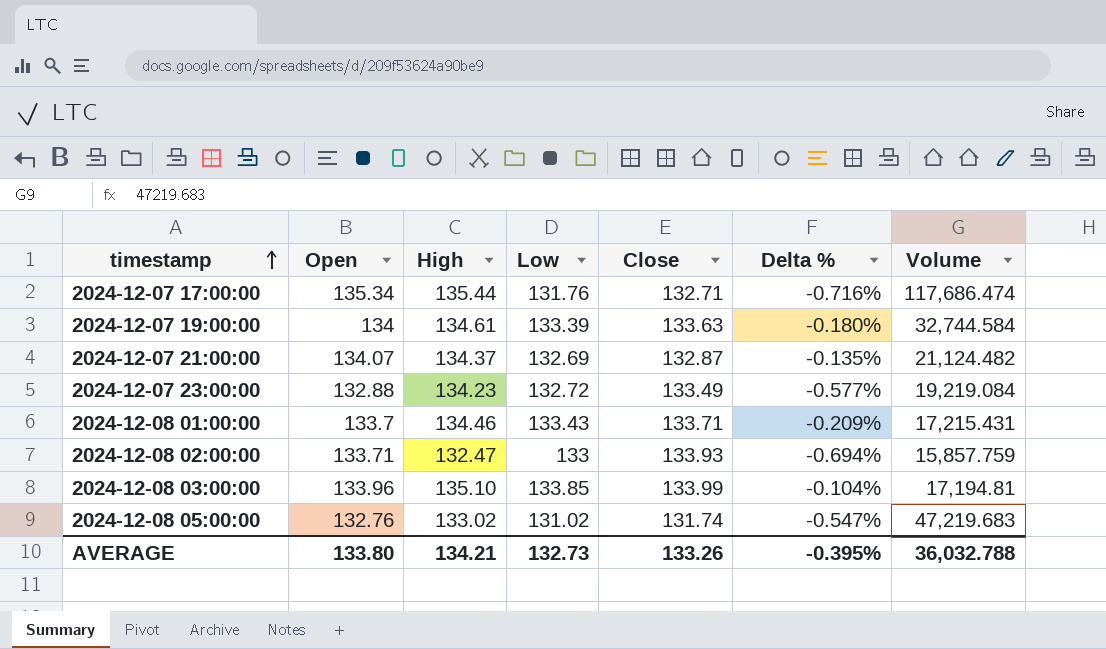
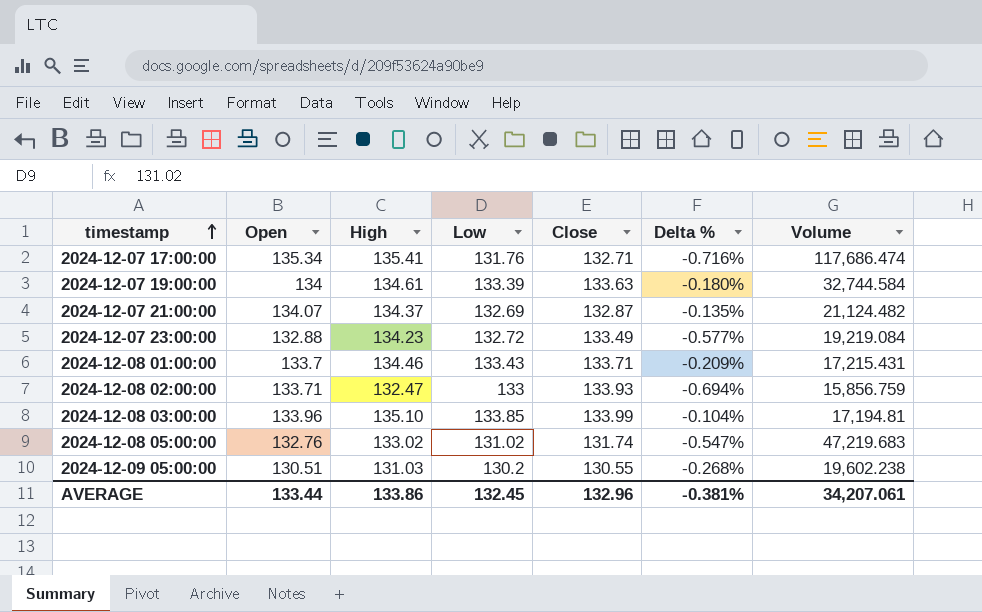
2024-12-07 17:00:00 | High: 135.44 -> 135.41
2024-12-08 02:00:00 | Volume: 15,857.759 -> 15,856.759
row 2024-12-09 05:00:00: none -> 130.51 | 131.03 | 130.2 | 130.55 | -0.268% | 19,602.238
AVERAGE | Open: 133.80 -> 133.44
AVERAGE | High: 134.21 -> 133.86
AVERAGE | Low: 132.73 -> 132.45
AVERAGE | Close: 133.26 -> 132.96
AVERAGE | Delta %: -0.395% -> -0.381%
AVERAGE | Volume: 36,032.788 -> 34,207.061

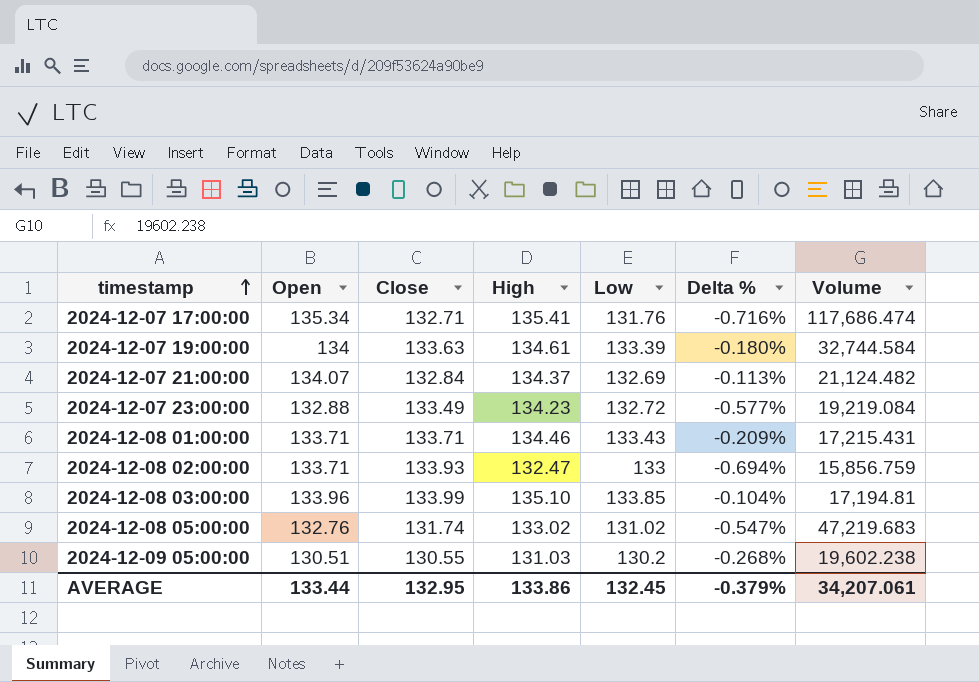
column Close | position: 5 -> 3
2024-12-07 21:00:00 | Close: 132.87 -> 132.84
2024-12-07 21:00:00 | Delta %: -0.135% -> -0.113%
2024-12-08 01:00:00 | Open: 133.7 -> 133.71
AVERAGE | Close: 132.96 -> 132.95
AVERAGE | Delta %: -0.381% -> -0.379%

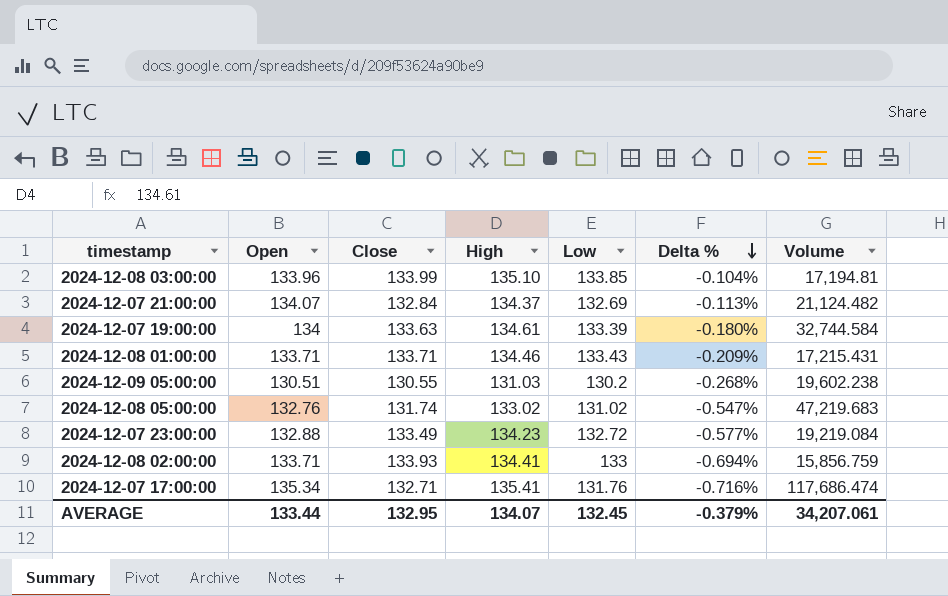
row order: timestamp ascending -> Delta % descending
2024-12-08 02:00:00 | High: 132.47 -> 134.41
AVERAGE | High: 133.86 -> 134.07

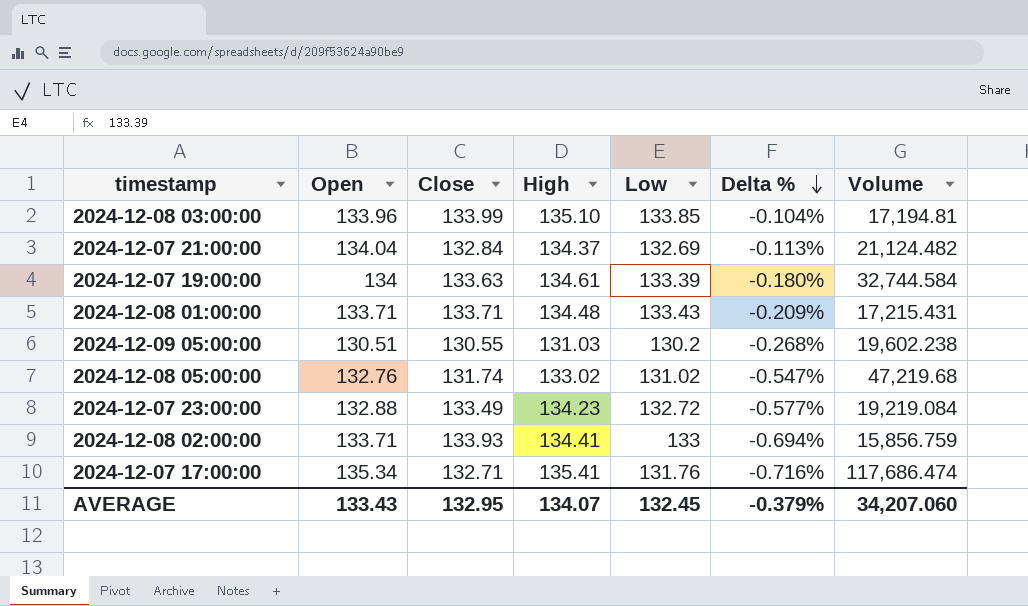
2024-12-07 21:00:00 | Open: 134.07 -> 134.04
2024-12-08 01:00:00 | High: 134.46 -> 134.48
2024-12-08 05:00:00 | Volume: 47,219.683 -> 47,219.68
AVERAGE | Open: 133.44 -> 133.43
AVERAGE | Volume: 34,207.061 -> 34,207.060

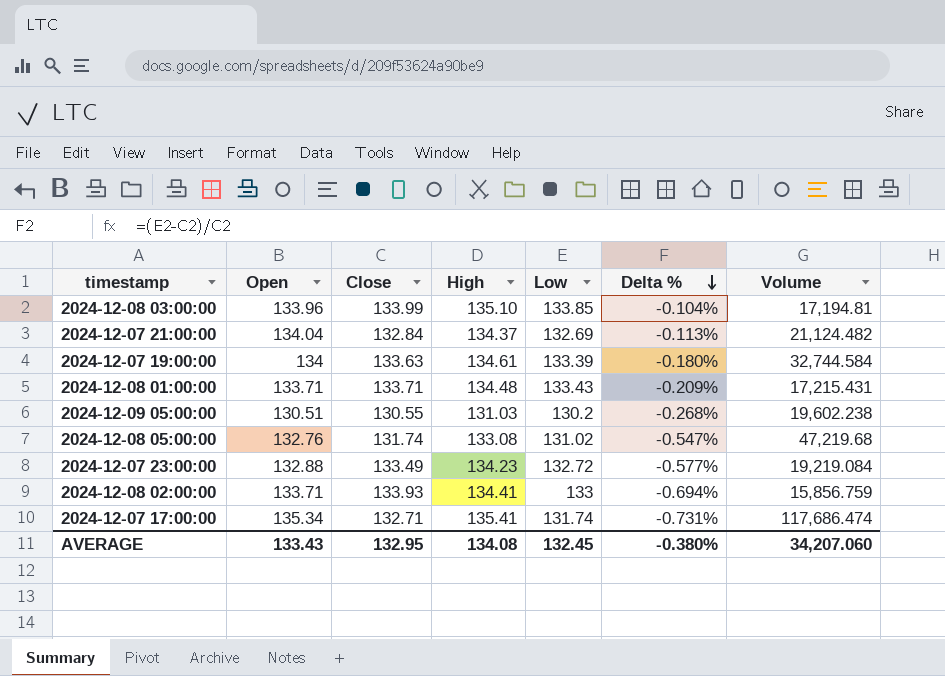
2024-12-08 05:00:00 | High: 133.02 -> 133.08
2024-12-07 17:00:00 | Low: 131.76 -> 131.74
2024-12-07 17:00:00 | Delta %: -0.716% -> -0.731%
AVERAGE | High: 134.07 -> 134.08
AVERAGE | Delta %: -0.379% -> -0.380%

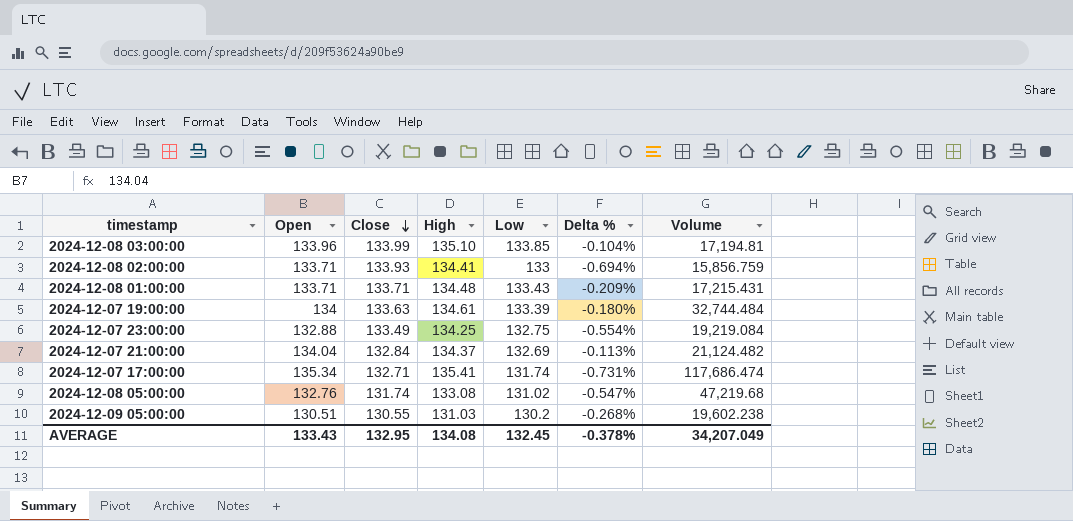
row order: Delta % descending -> Close descending
2024-12-07 19:00:00 | Volume: 32,744.584 -> 32,744.484
2024-12-07 23:00:00 | High: 134.23 -> 134.25
2024-12-07 23:00:00 | Low: 132.72 -> 132.75
2024-12-07 23:00:00 | Delta %: -0.577% -> -0.554%
AVERAGE | Delta %: -0.380% -> -0.378%
AVERAGE | Volume: 34,207.060 -> 34,207.049

